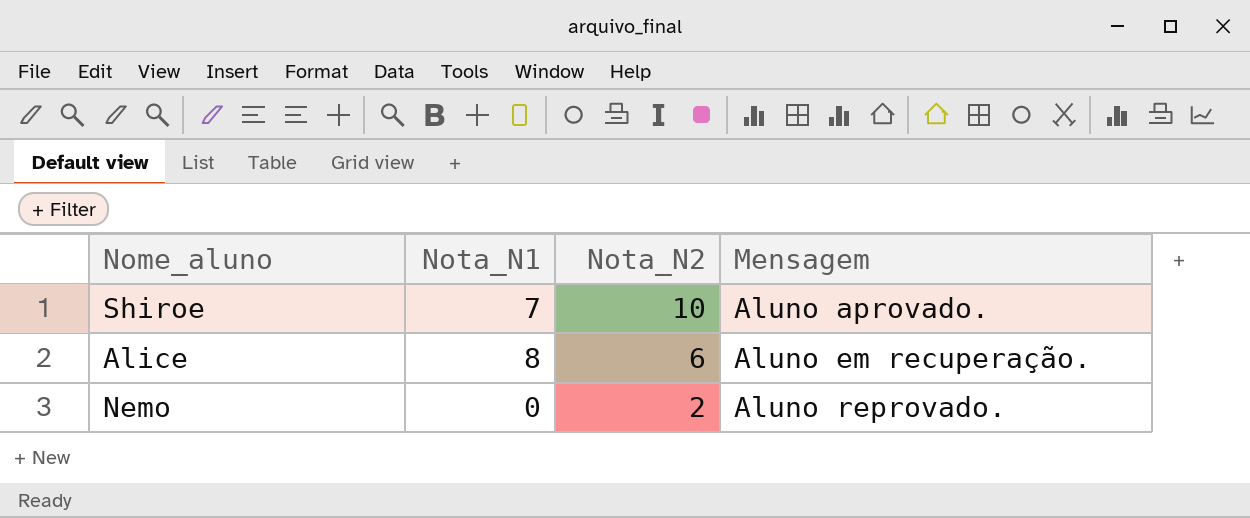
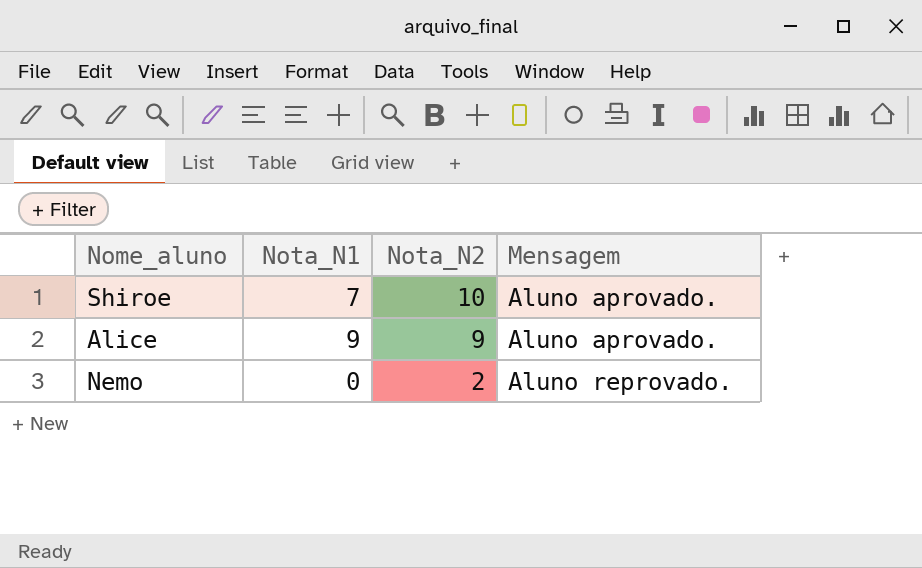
Alice | Nota_N1: 8 -> 9
Alice | Nota_N2: 6 -> 9
Alice | Mensagem: Aluno em recuperação. -> Aluno aprovado.

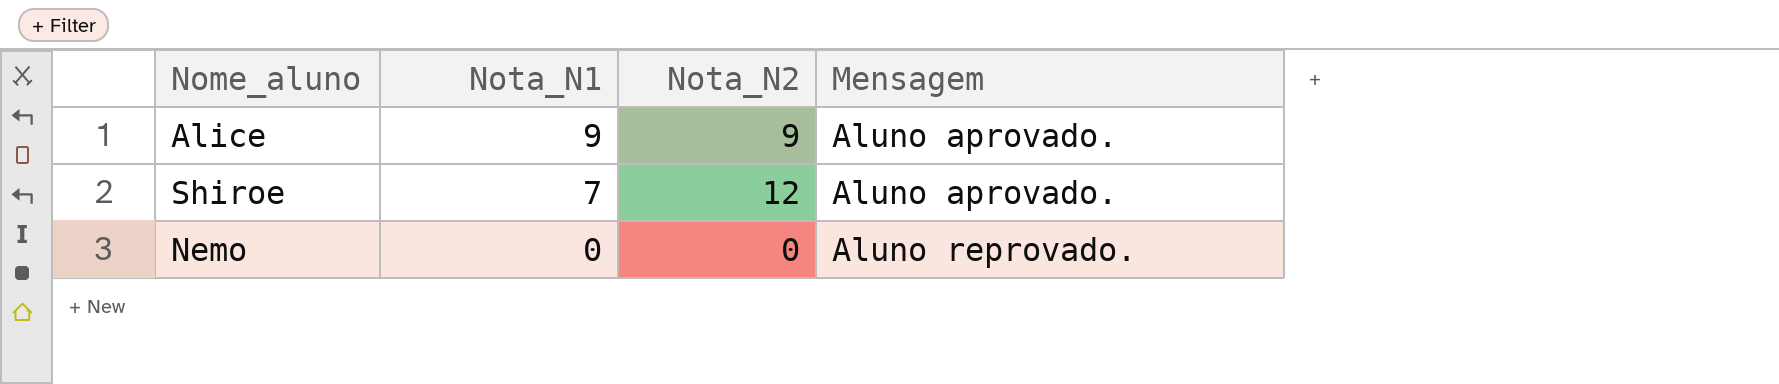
row order: Nota_N2 descending -> Nota_N1 descending
Shiroe | Nota_N2: 10 -> 12
Nemo | Nota_N2: 2 -> 0

